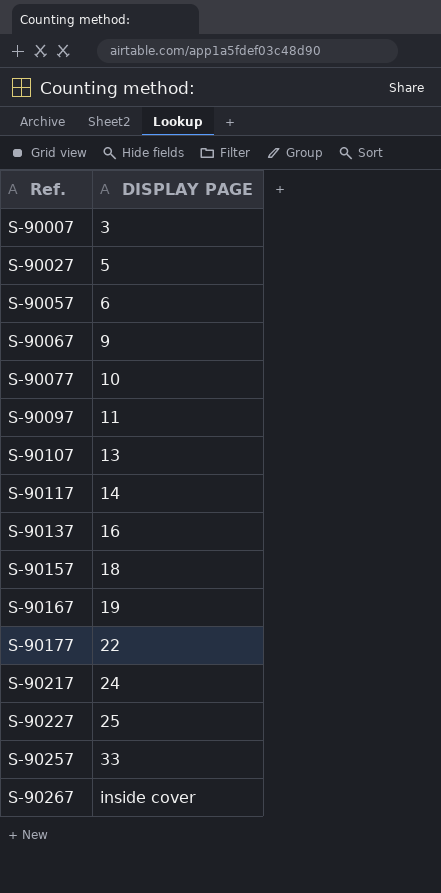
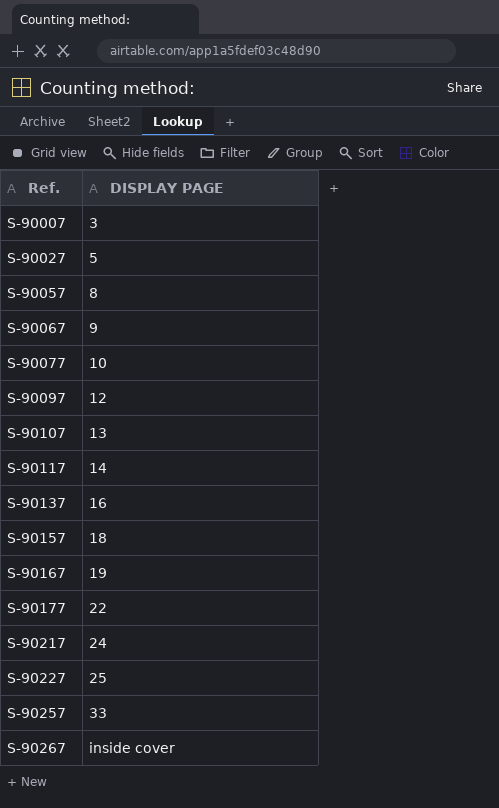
S-90057 | DISPLAY PAGE: 6 -> 8
S-90097 | DISPLAY PAGE: 11 -> 12

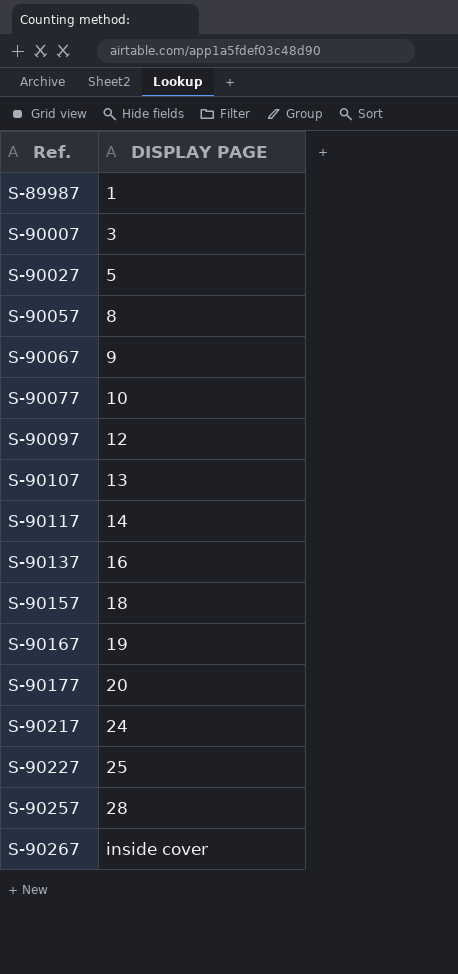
row S-89987: none -> 1
S-90177 | DISPLAY PAGE: 22 -> 20
S-90257 | DISPLAY PAGE: 33 -> 28

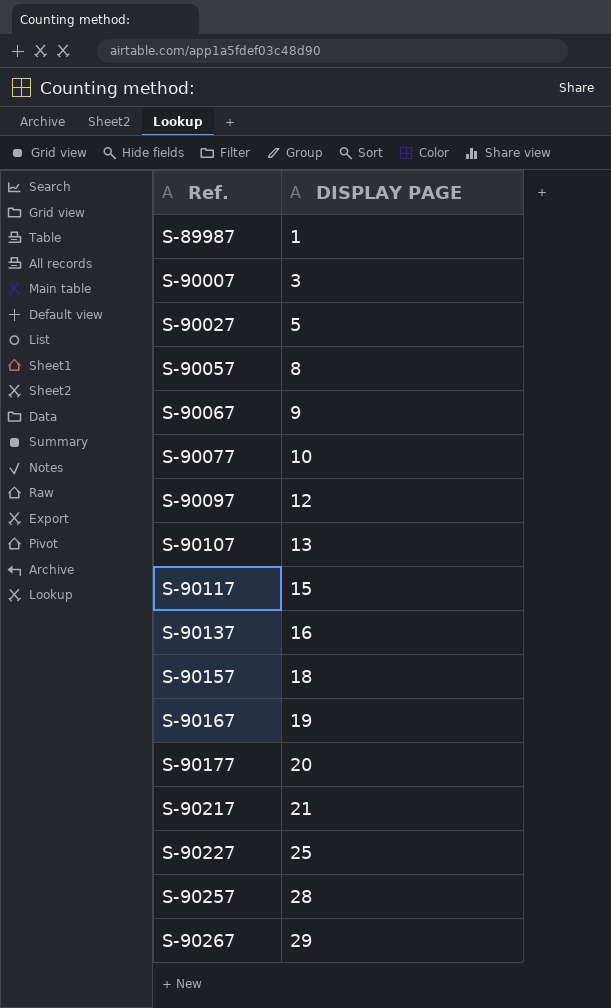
S-90117 | DISPLAY PAGE: 14 -> 15
S-90217 | DISPLAY PAGE: 24 -> 21
S-90267 | DISPLAY PAGE: inside cover -> 29

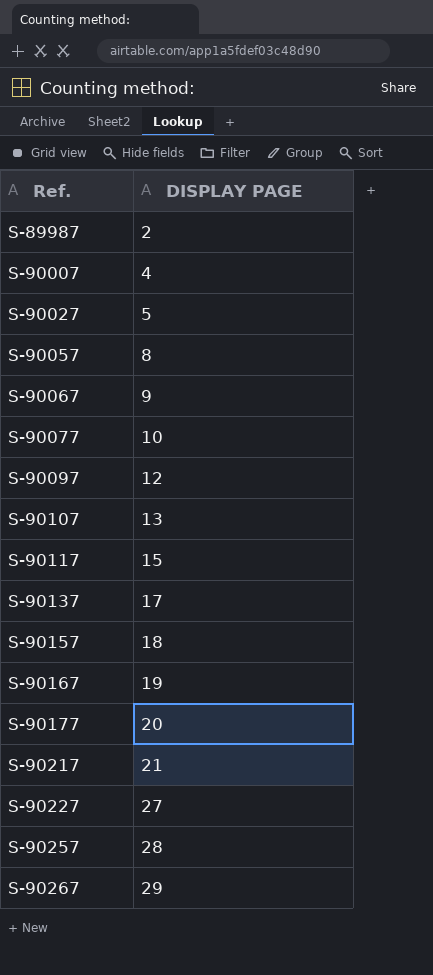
S-89987 | DISPLAY PAGE: 1 -> 2
S-90007 | DISPLAY PAGE: 3 -> 4
S-90137 | DISPLAY PAGE: 16 -> 17
S-90227 | DISPLAY PAGE: 25 -> 27

